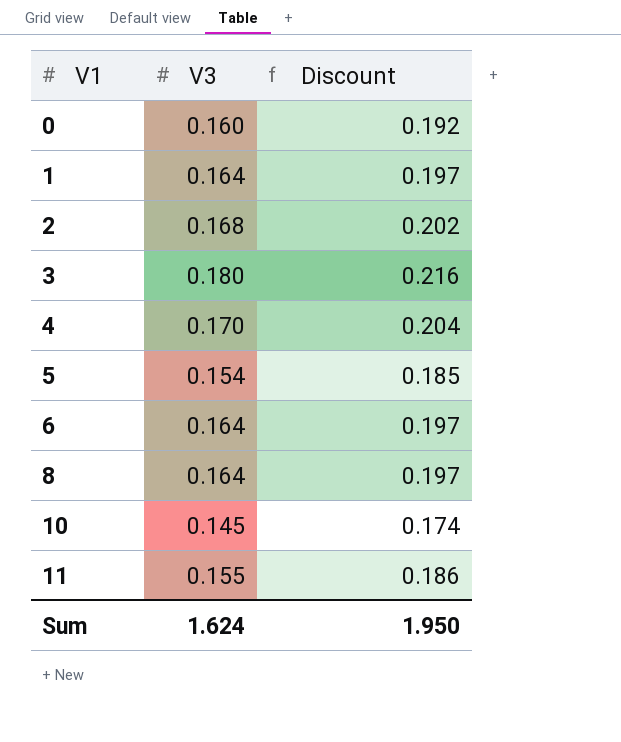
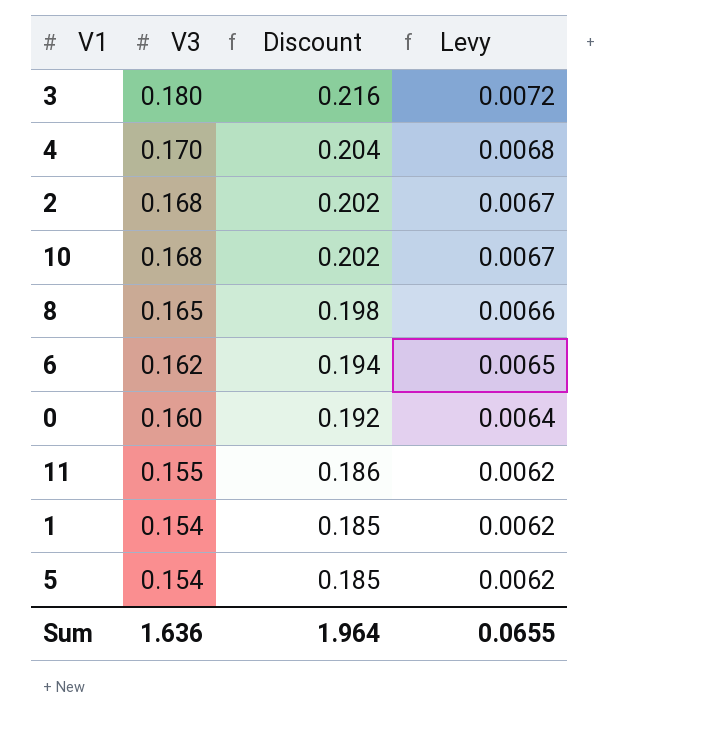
row order: V1 ascending -> V3 descending
column Levy | formula: none -> [V3] * 0.04
10 | V3: 0.145 -> 0.168
10 | Discount: 0.174 -> 0.202
8 | V3: 0.164 -> 0.165
8 | Discount: 0.197 -> 0.198
6 | V3: 0.164 -> 0.162
6 | Discount: 0.197 -> 0.194
1 | V3: 0.164 -> 0.154
1 | Discount: 0.197 -> 0.185
Sum | V3: 1.624 -> 1.636
Sum | Discount: 1.950 -> 1.964

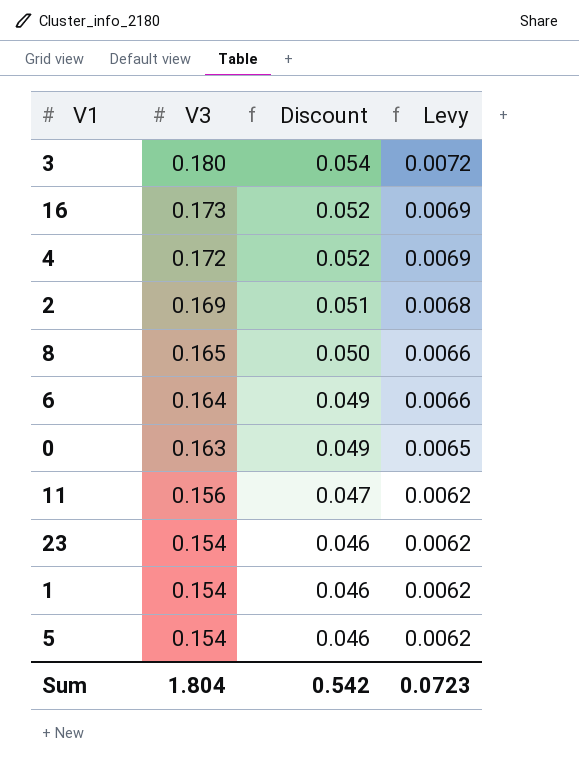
column Discount | formula: [V3] * 1.2 -> [V3] * 0.3
row 10: 0.168 | 0.202 | 0.0067 -> none
row 16: none -> 0.173 | 0.052 | 0.0069
4 | V3: 0.170 -> 0.172
4 | Levy: 0.0068 -> 0.0069
2 | V3: 0.168 -> 0.169
2 | Levy: 0.0067 -> 0.0068
6 | V3: 0.162 -> 0.164
6 | Levy: 0.0065 -> 0.0066
0 | V3: 0.160 -> 0.163
0 | Levy: 0.0064 -> 0.0065
11 | V3: 0.155 -> 0.156
row 23: none -> 0.154 | 0.046 | 0.0062
Sum | V3: 1.636 -> 1.804
Sum | Discount: 1.964 -> 0.542
Sum | Levy: 0.0655 -> 0.0723

